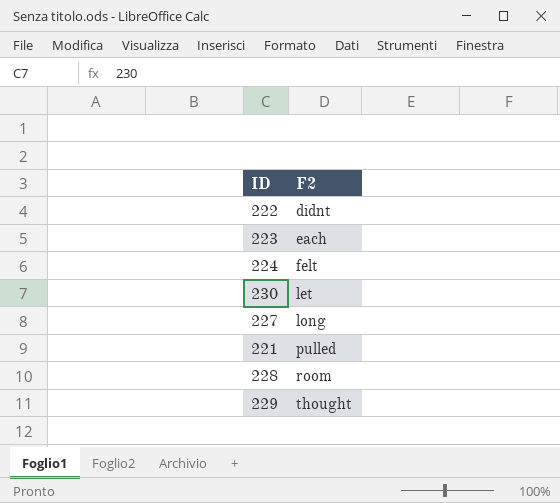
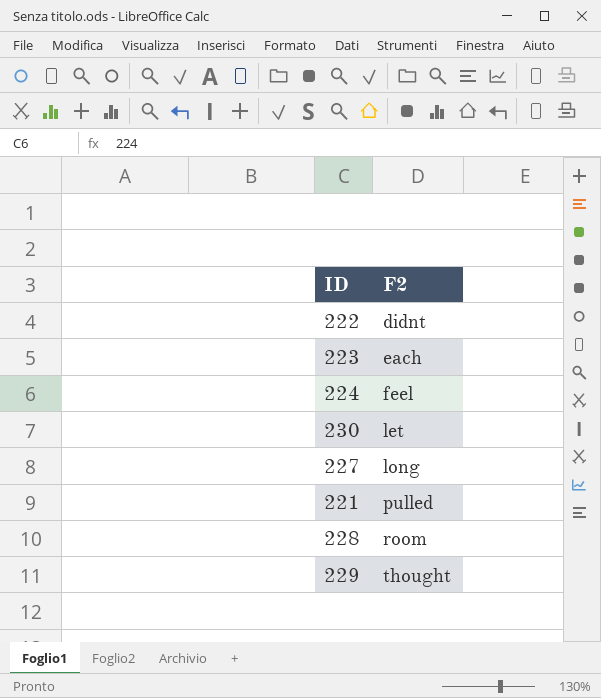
224 | F2: felt -> feel

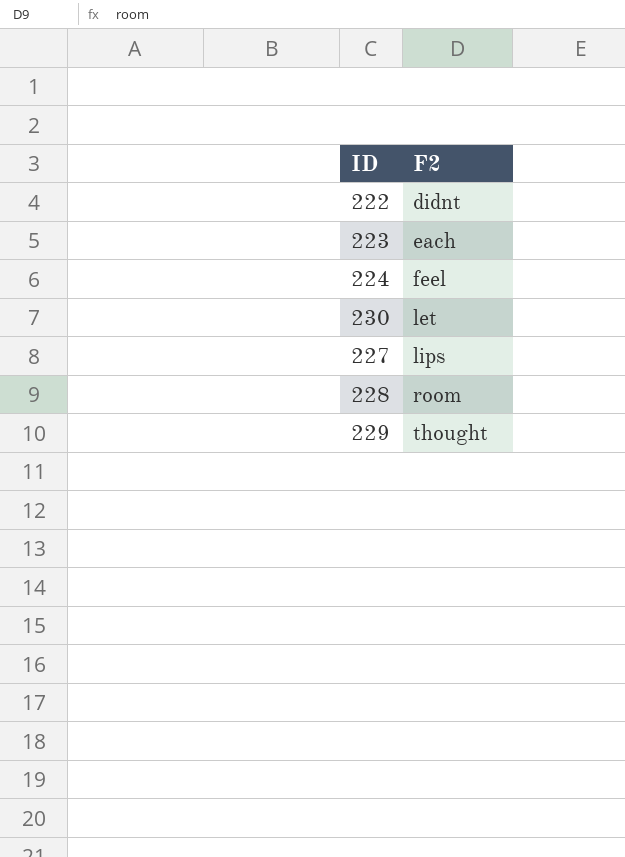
row 221: pulled -> none
227 | F2: long -> lips

